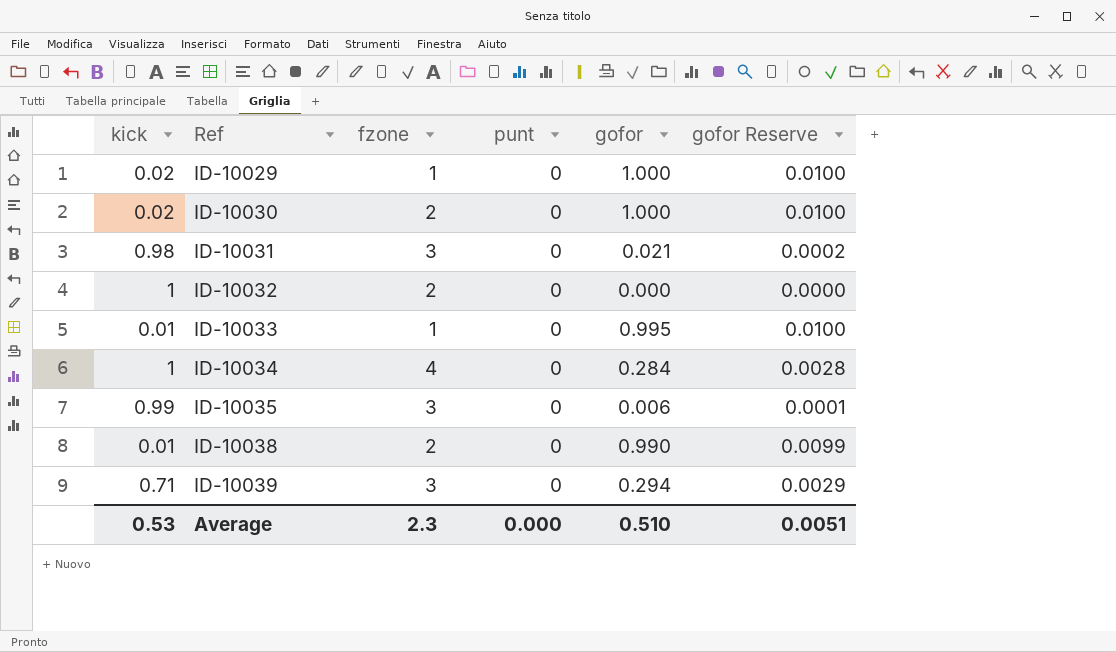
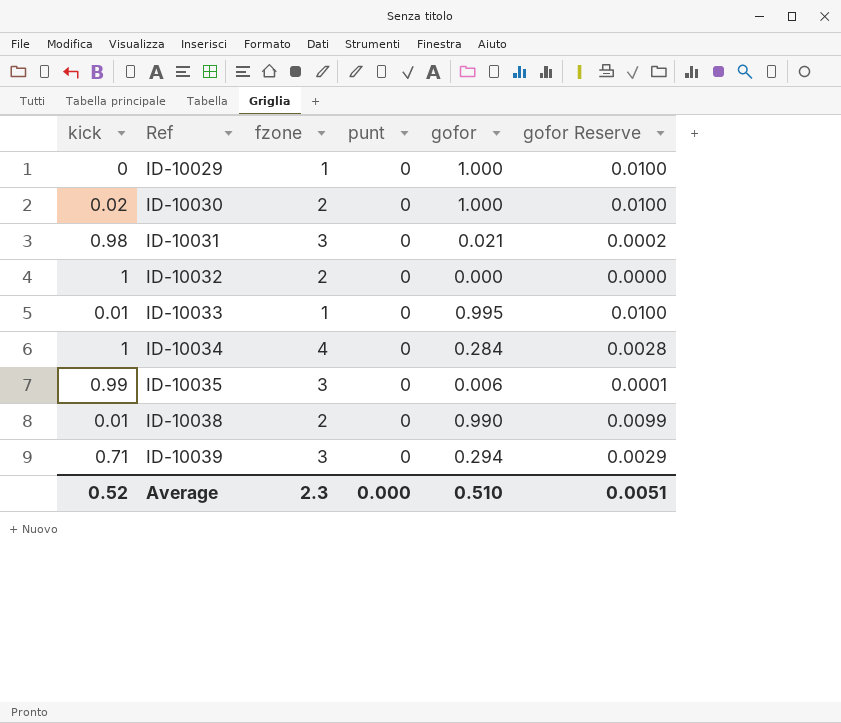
ID-10029 | kick: 0.02 -> 0
Average | kick: 0.53 -> 0.52

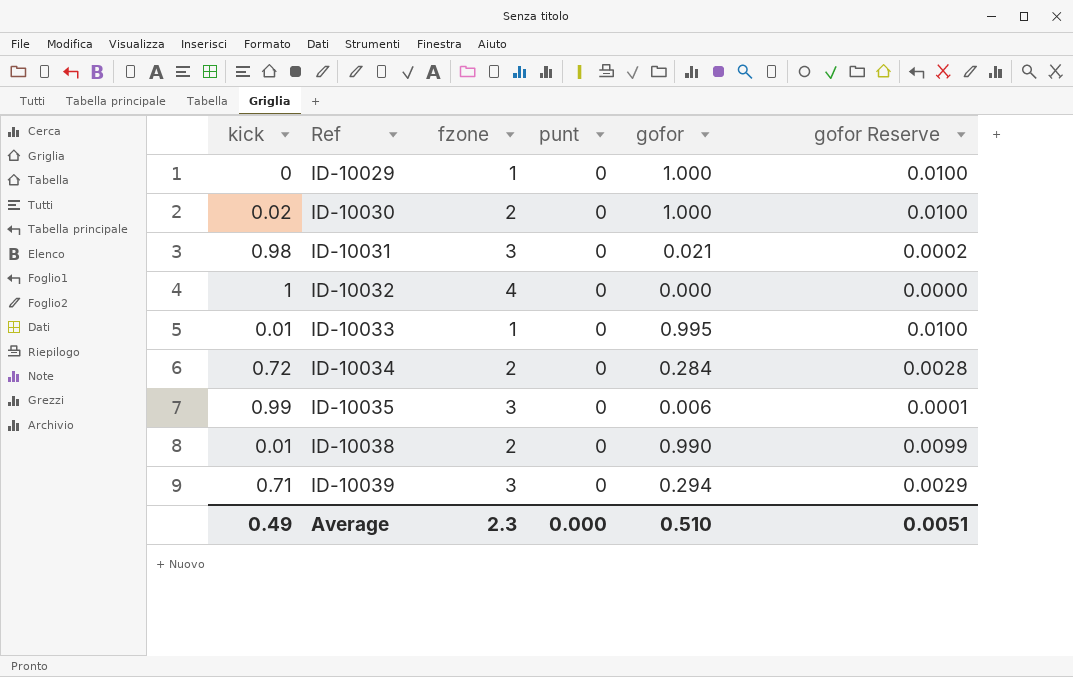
ID-10032 | fzone: 2 -> 4
ID-10034 | kick: 1 -> 0.72
ID-10034 | fzone: 4 -> 2
Average | kick: 0.52 -> 0.49

